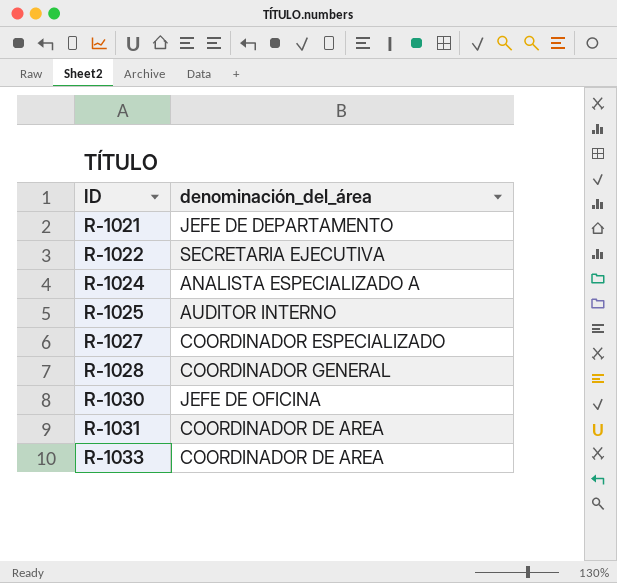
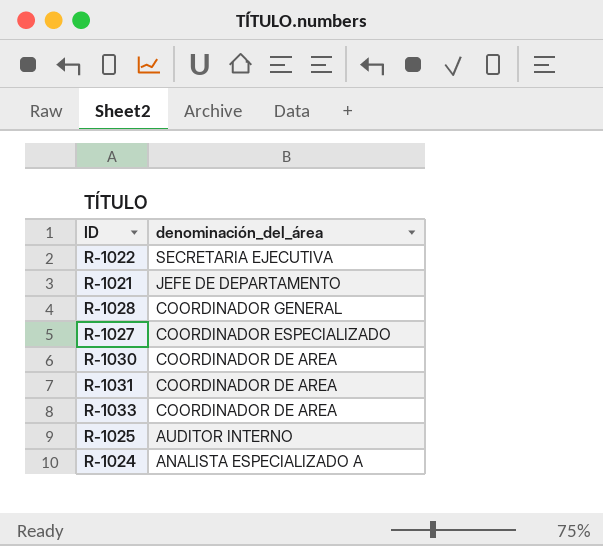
row order: ID ascending -> denominación_del_área descending
R-1030 | denominación_del_área: JEFE DE OFICINA -> COORDINADOR DE AREA

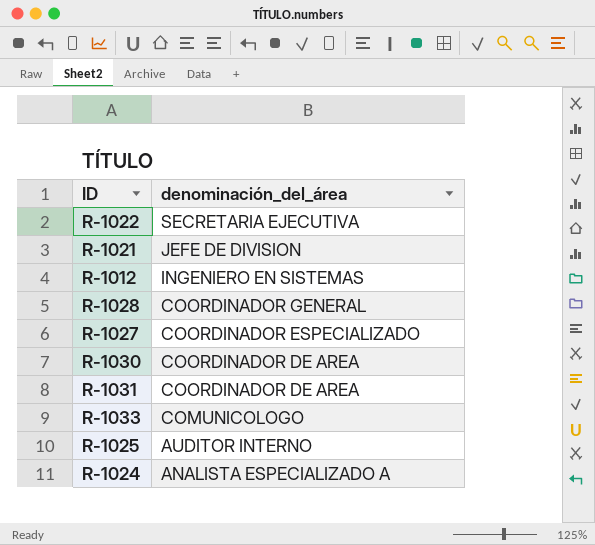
R-1021 | denominación_del_área: JEFE DE DEPARTAMENTO -> JEFE DE DIVISION
row R-1012: none -> INGENIERO EN SISTEMAS
R-1033 | denominación_del_área: COORDINADOR DE AREA -> COMUNICOLOGO

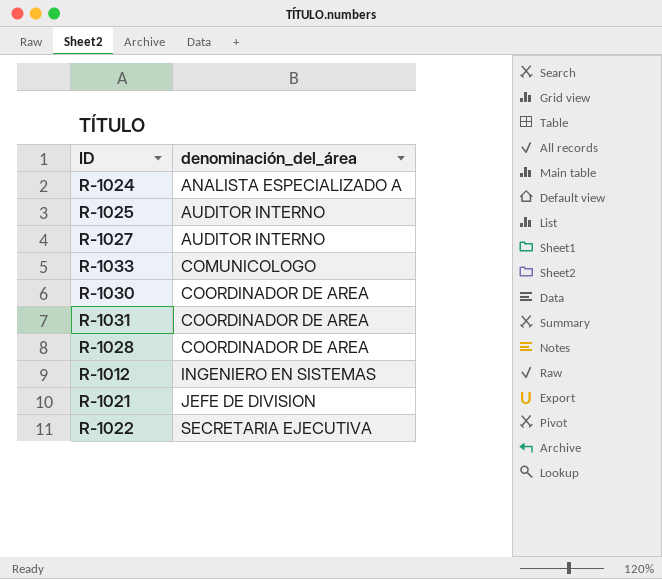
row order: denominación_del_área descending -> denominación_del_área ascending
R-1027 | denominación_del_área: COORDINADOR ESPECIALIZADO -> AUDITOR INTERNO
R-1028 | denominación_del_área: COORDINADOR GENERAL -> COORDINADOR DE AREA

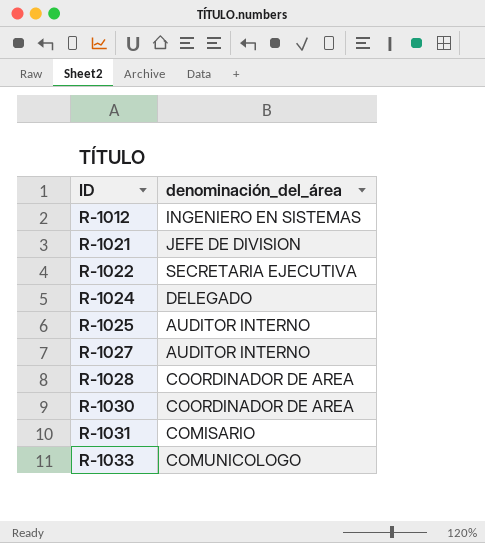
row order: denominación_del_área ascending -> ID ascending
R-1024 | denominación_del_área: ANALISTA ESPECIALIZADO A -> DELEGADO
R-1031 | denominación_del_área: COORDINADOR DE AREA -> COMISARIO

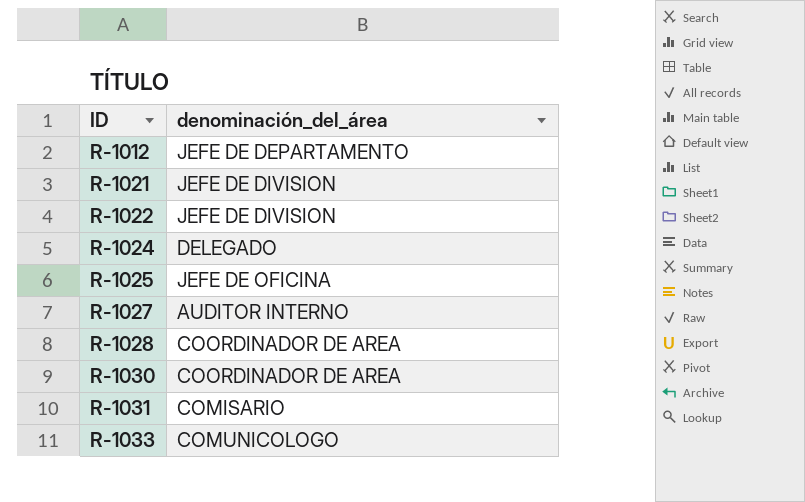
R-1012 | denominación_del_área: INGENIERO EN SISTEMAS -> JEFE DE DEPARTAMENTO
R-1022 | denominación_del_área: SECRETARIA EJECUTIVA -> JEFE DE DIVISION
R-1025 | denominación_del_área: AUDITOR INTERNO -> JEFE DE OFICINA

